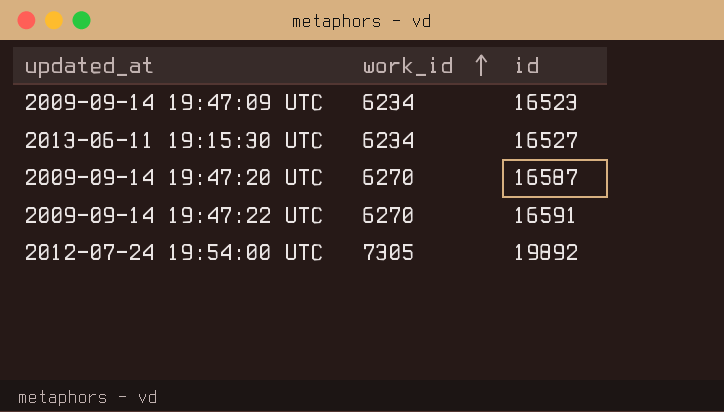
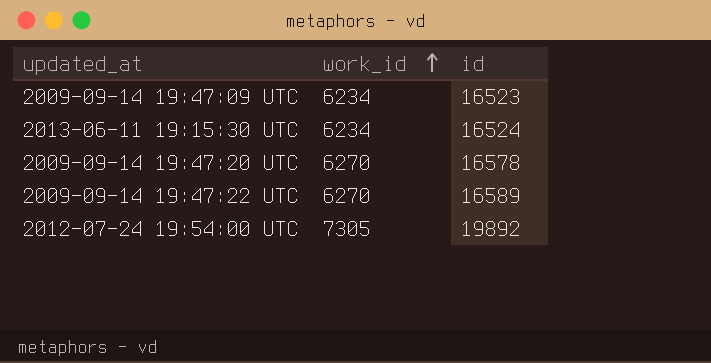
2013-06-11 19:15:30 UTC | id: 16527 -> 16524
2009-09-14 19:47:20 UTC | id: 16587 -> 16578
2009-09-14 19:47:22 UTC | id: 16591 -> 16589

